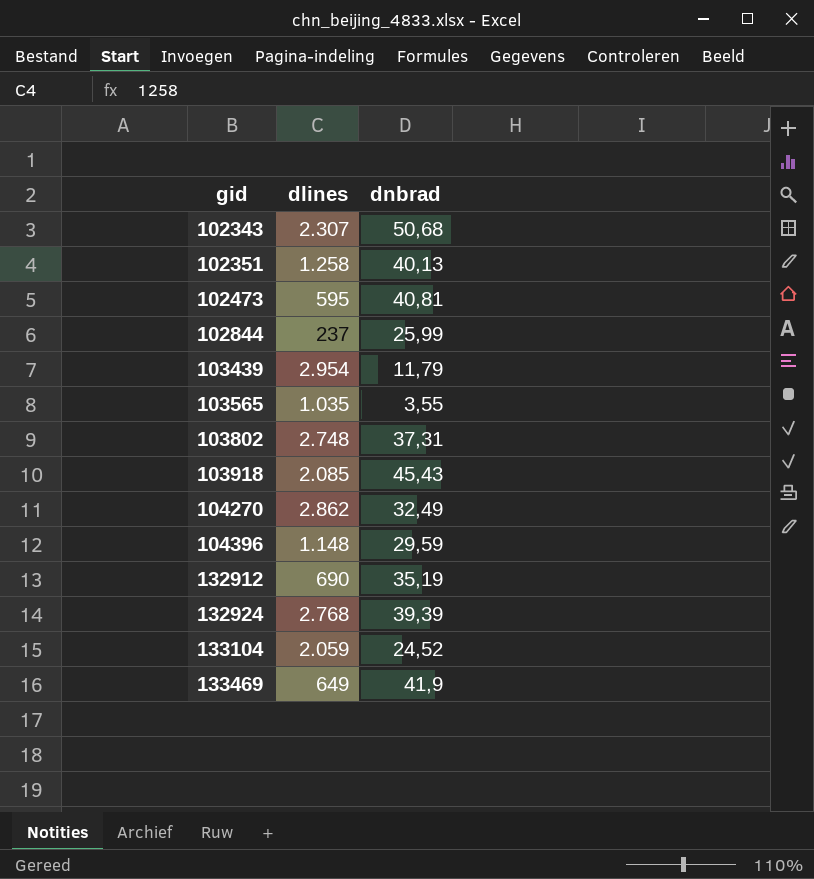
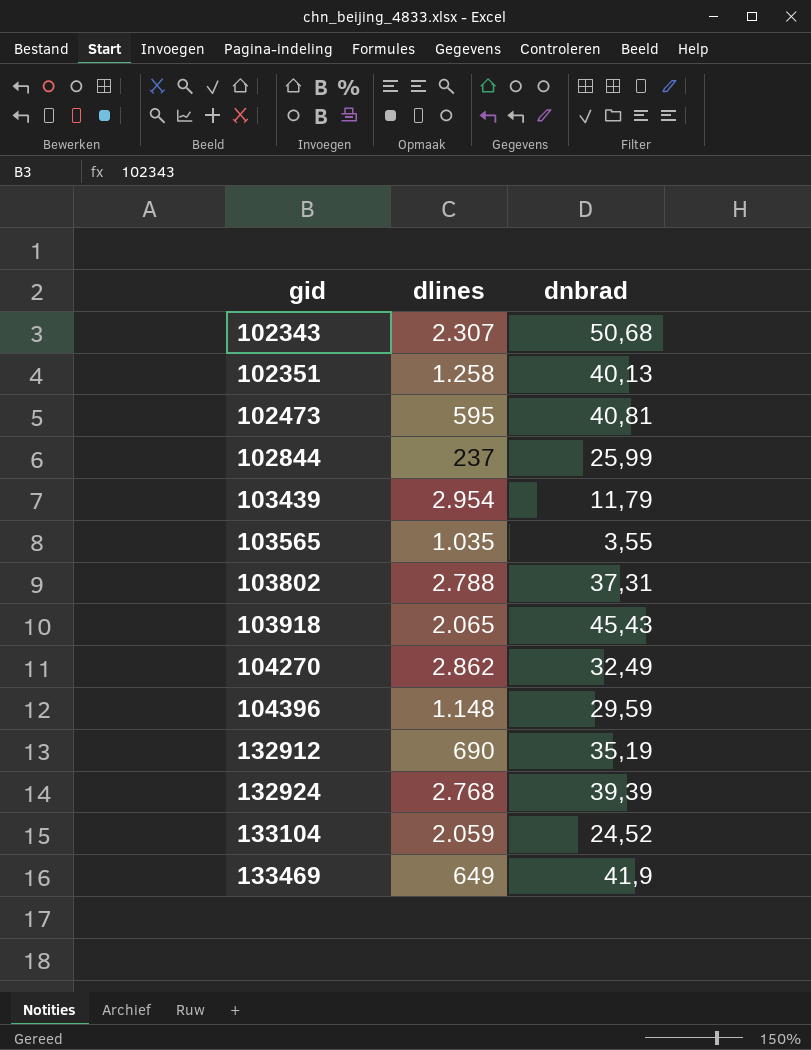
103802 | dlines: 2.748 -> 2.788
103918 | dlines: 2.085 -> 2.065

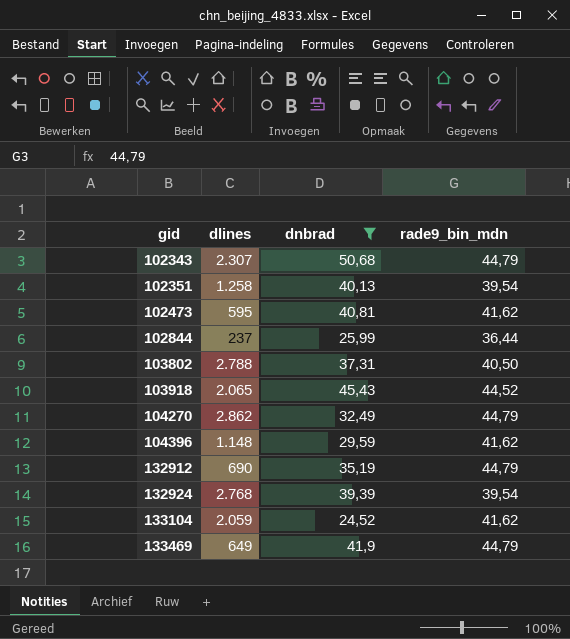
filter: none -> dnbrad >= 24,52
column rade9_bin_mdn | position: none -> 4

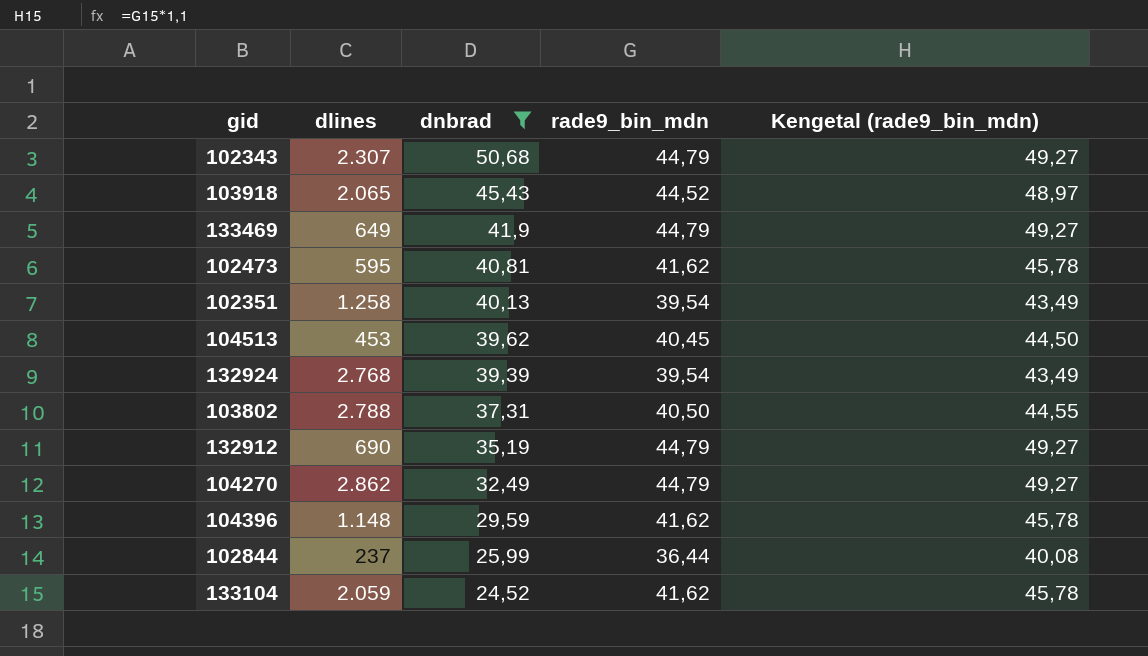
row order: gid ascending -> dnbrad descending
column Kengetal (rade9_bin_mdn) | formula: none -> [rade9_bin_mdn] * 1,1
row 104513: none -> 453 | 39,62 | 40,45 | 44,50

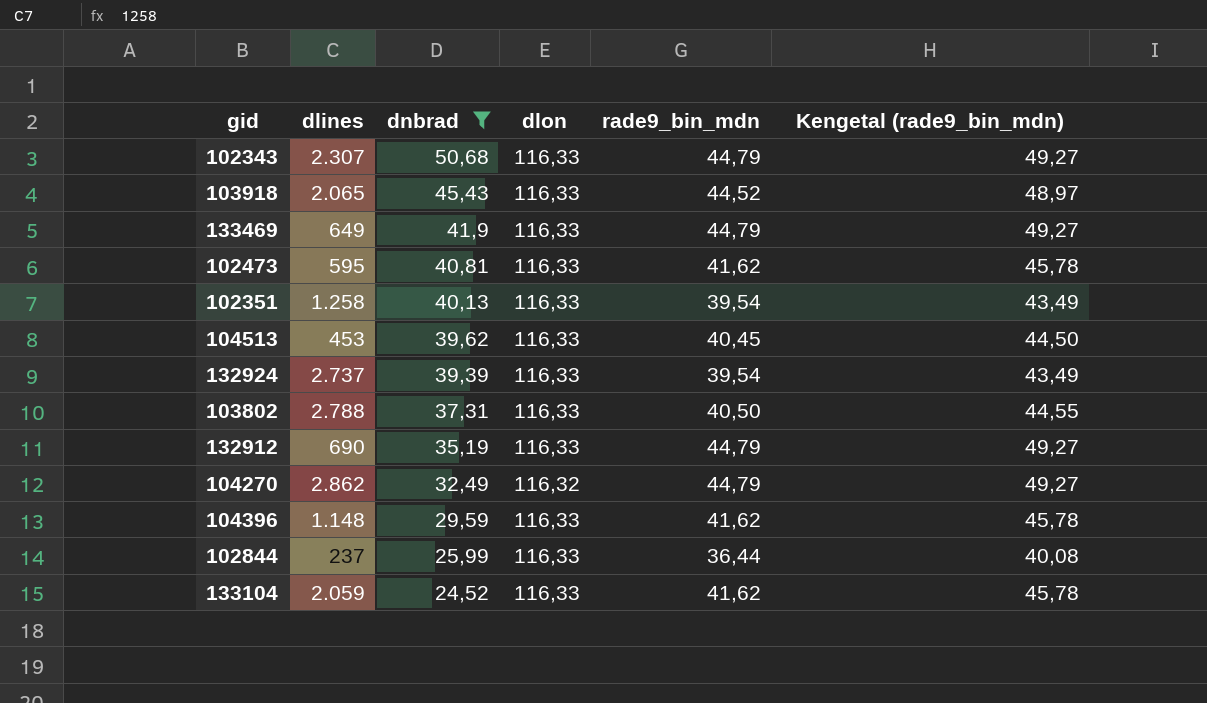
column dlon | position: none -> 4
132924 | dlines: 2.768 -> 2.737

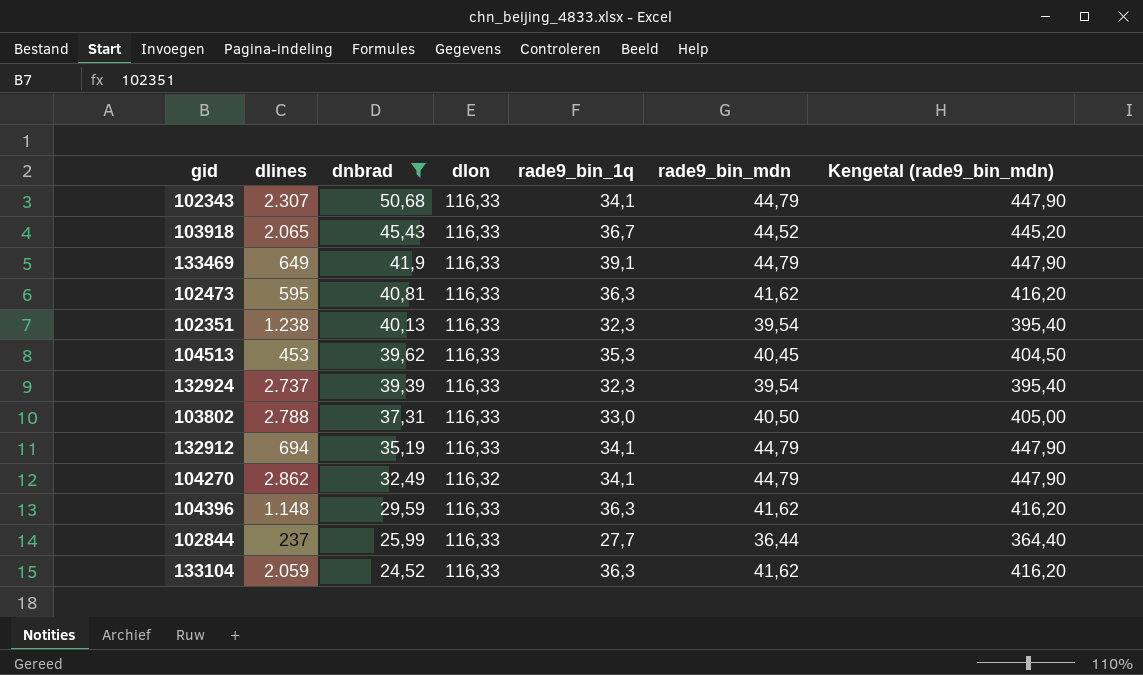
column rade9_bin_1q | position: none -> 5
column Kengetal (rade9_bin_mdn) | formula: [rade9_bin_mdn] * 1,1 -> [rade9_bin_mdn] * 10
102351 | dlines: 1.258 -> 1.238
132912 | dlines: 690 -> 694

